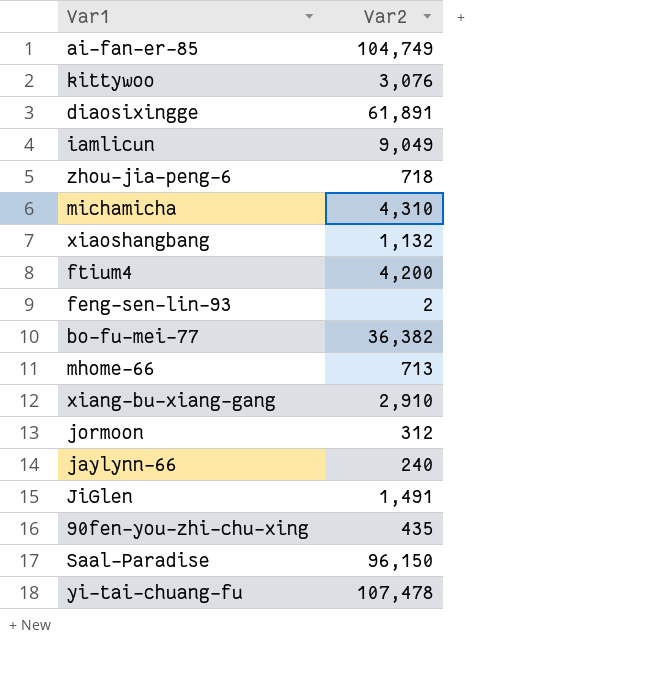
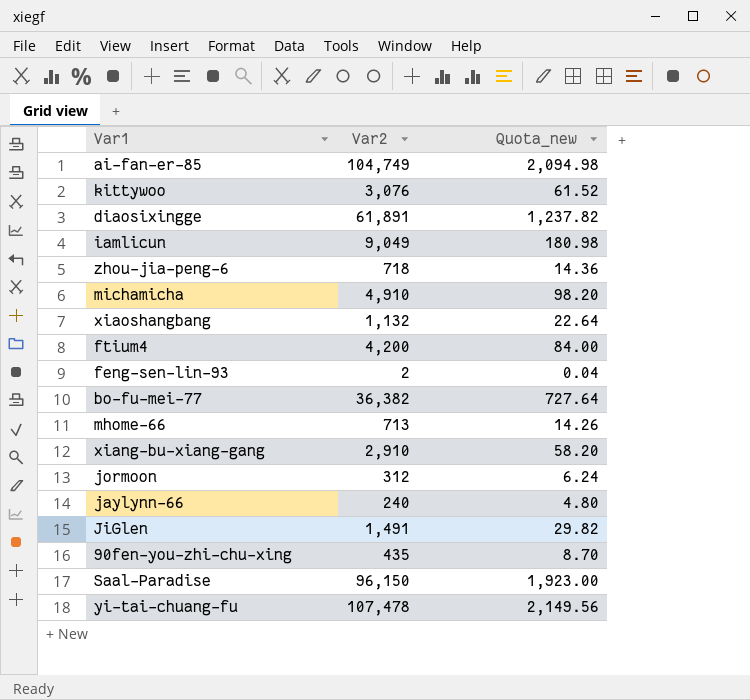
column Quota_new | formula: none -> [Var2] * 0.02
michamicha | Var2: 4,310 -> 4,910

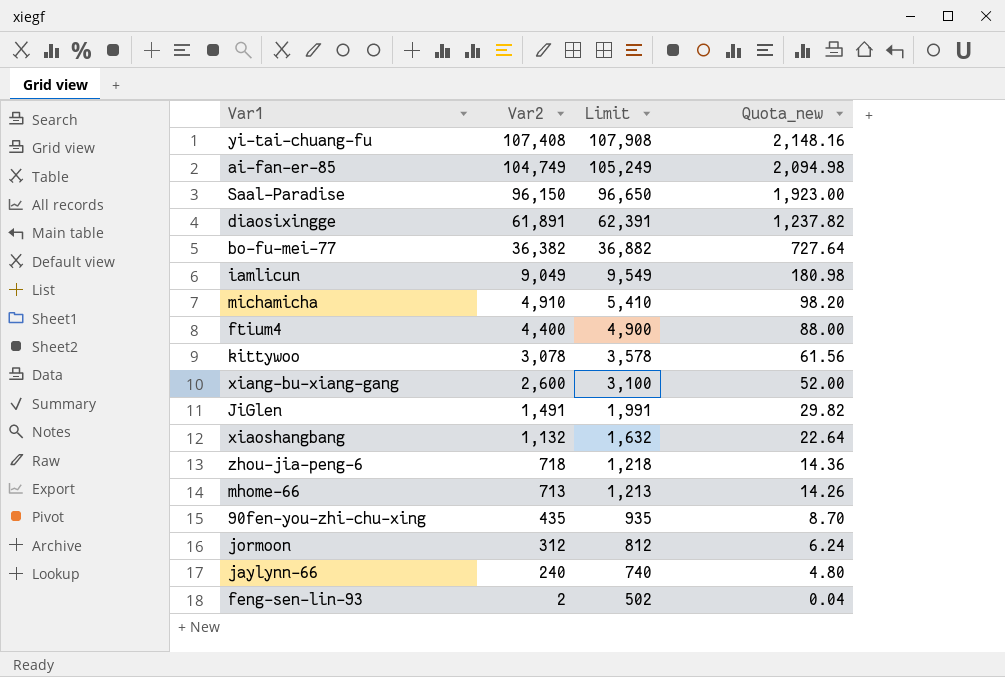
row order: none -> Var2 descending
column Limit | formula: none -> [Var2] + 500
yi-tai-chuang-fu | Var2: 107,478 -> 107,408
yi-tai-chuang-fu | Quota_new: 2,149.56 -> 2,148.16
ftium4 | Var2: 4,200 -> 4,400
ftium4 | Quota_new: 84.00 -> 88.00
kittywoo | Var2: 3,076 -> 3,078
kittywoo | Quota_new: 61.52 -> 61.56
xiang-bu-xiang-gang | Var2: 2,910 -> 2,600
xiang-bu-xiang-gang | Quota_new: 58.20 -> 52.00

